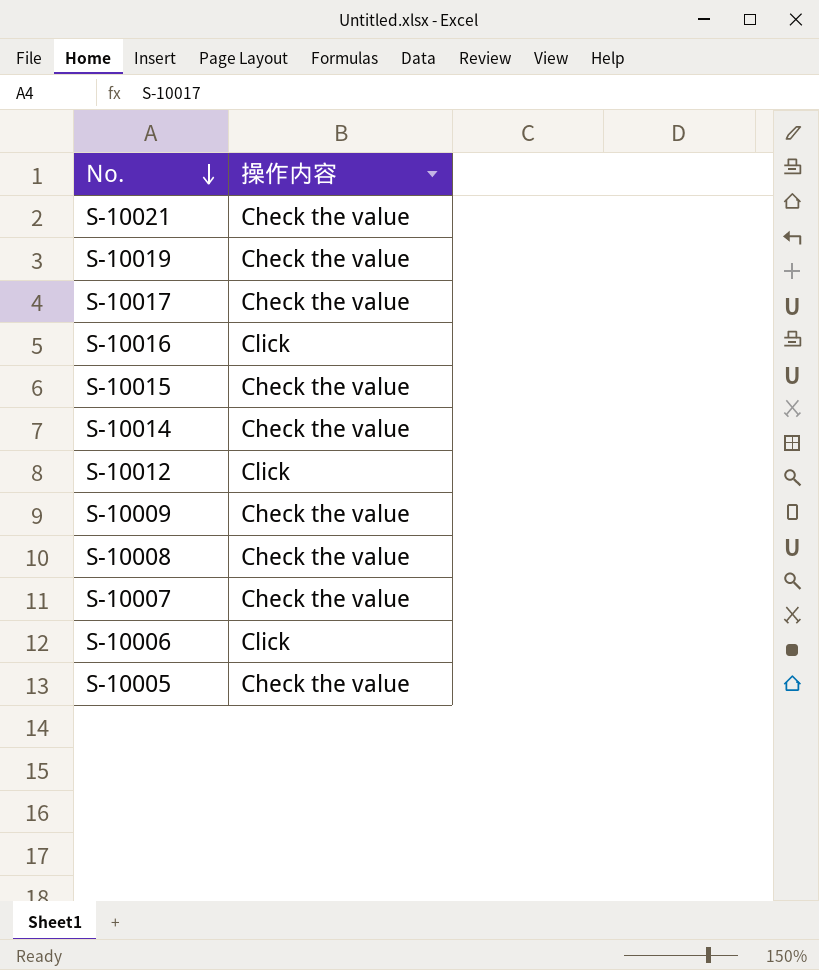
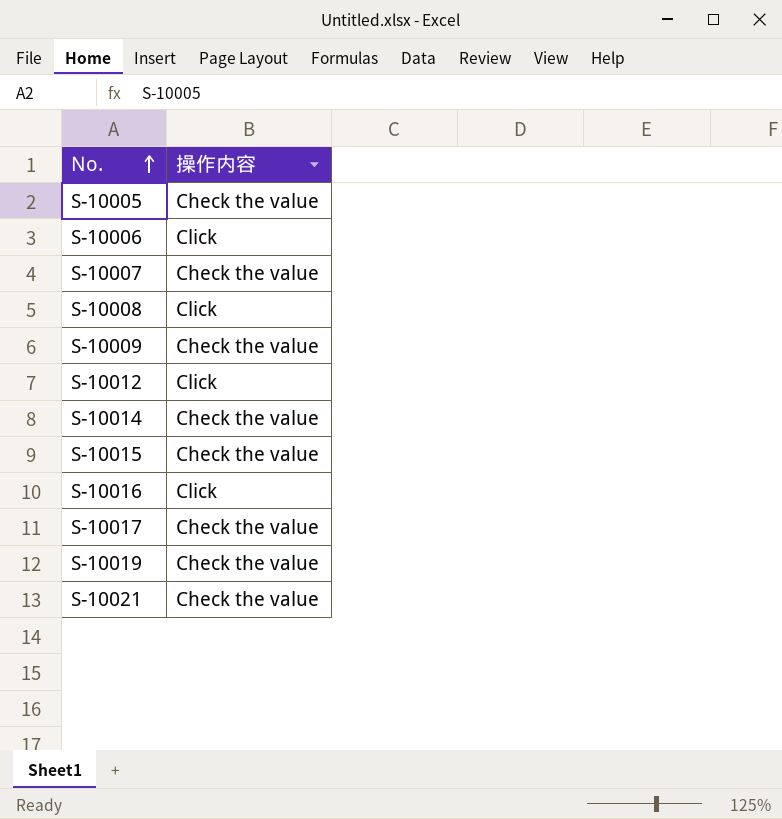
row order: No. descending -> No. ascending
S-10008 | 操作内容: Check the value -> Click

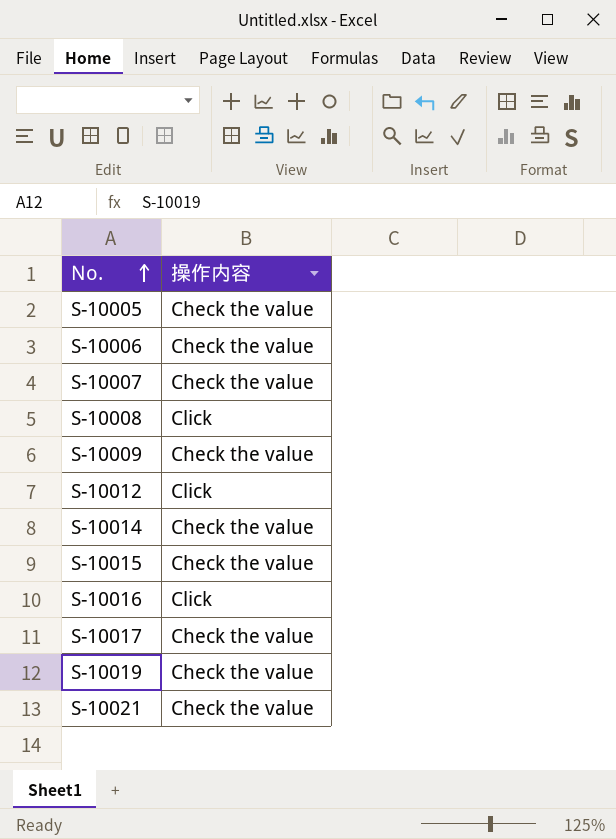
S-10006 | 操作内容: Click -> Check the value

